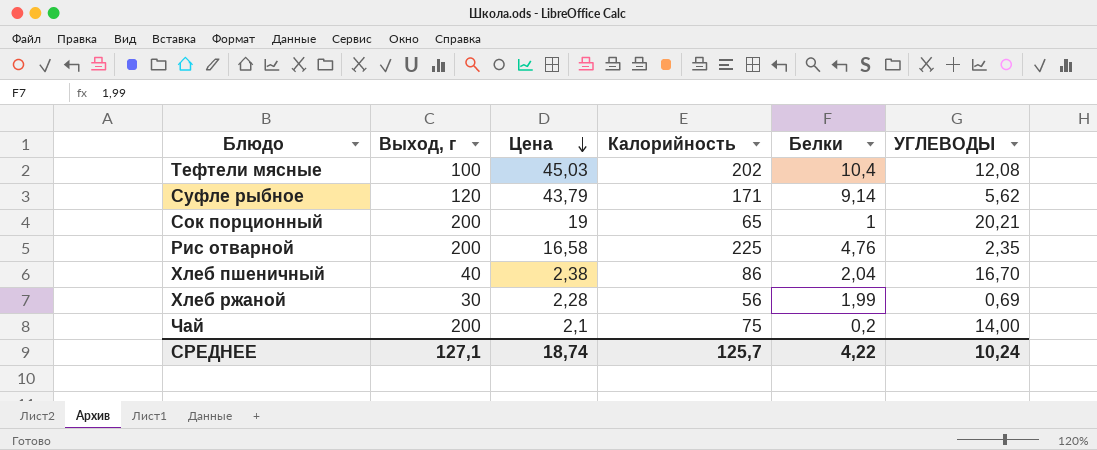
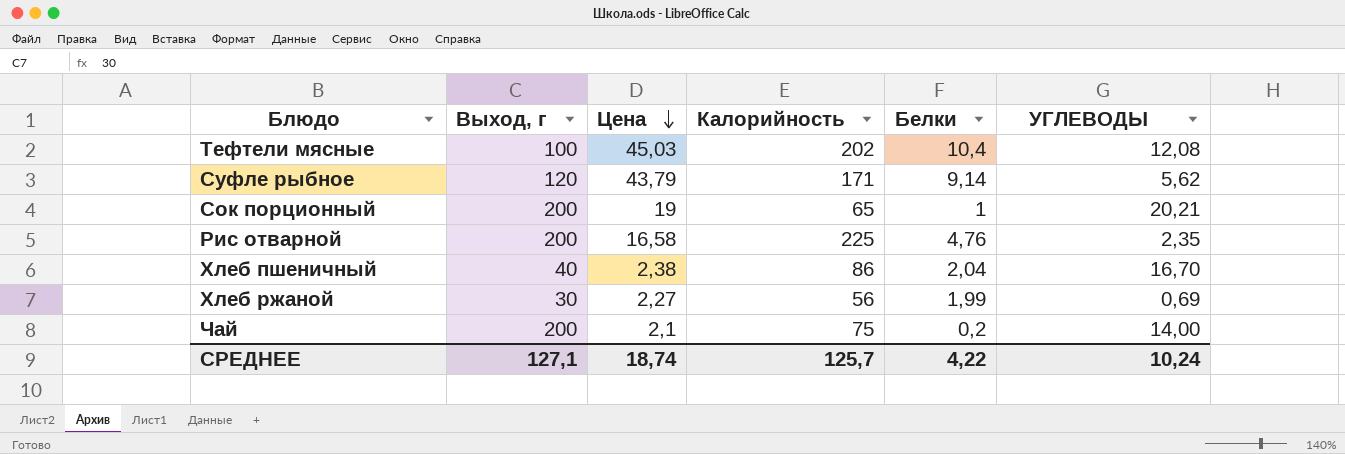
Хлеб ржаной | Цена: 2,28 -> 2,27

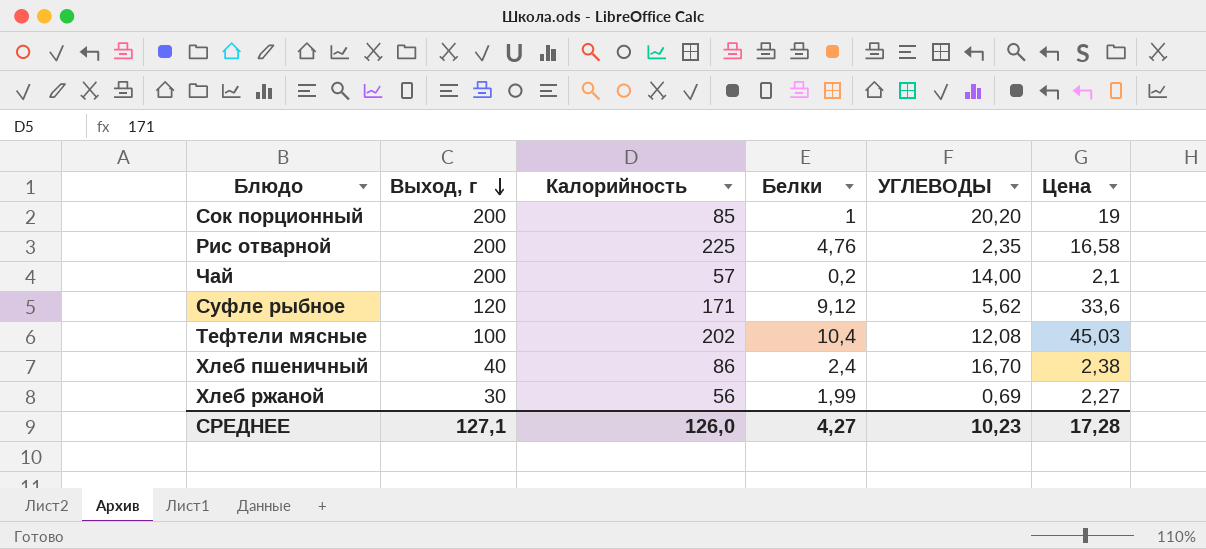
row order: Цена descending -> Выход, г descending
column Цена | position: 3 -> 6
Сок порционный | Калорийность: 65 -> 85
Сок порционный | УГЛЕВОДЫ: 20,21 -> 20,20
Чай | Калорийность: 75 -> 57
Суфле рыбное | Белки: 9,14 -> 9,12
Суфле рыбное | Цена: 43,79 -> 33,6
Хлеб пшеничный | Белки: 2,04 -> 2,4
СРЕДНЕЕ | Калорийность: 125,7 -> 126,0
СРЕДНЕЕ | Белки: 4,22 -> 4,27
СРЕДНЕЕ | УГЛЕВОДЫ: 10,24 -> 10,23
СРЕДНЕЕ | Цена: 18,74 -> 17,28

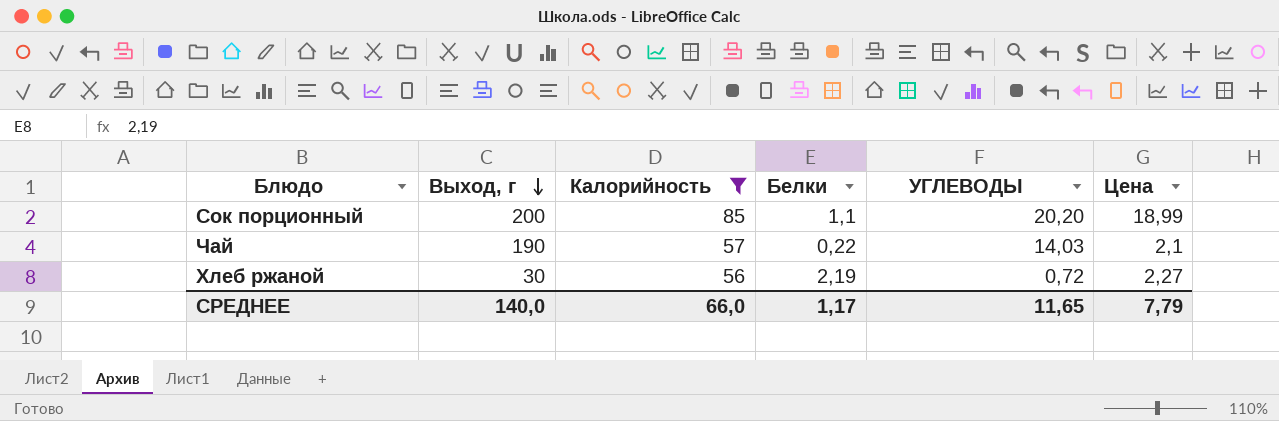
filter: none -> Калорийность <= 85
Сок порционный | Белки: 1 -> 1,1
Сок порционный | Цена: 19 -> 18,99
Чай | Выход, г: 200 -> 190
Чай | Белки: 0,2 -> 0,22
Чай | УГЛЕВОДЫ: 14,00 -> 14,03
Хлеб ржаной | Белки: 1,99 -> 2,19
Хлеб ржаной | УГЛЕВОДЫ: 0,69 -> 0,72
СРЕДНЕЕ | Выход, г: 127,1 -> 140,0
СРЕДНЕЕ | Калорийность: 126,0 -> 66,0
СРЕДНЕЕ | Белки: 4,27 -> 1,17
СРЕДНЕЕ | УГЛЕВОДЫ: 10,23 -> 11,65
СРЕДНЕЕ | Цена: 17,28 -> 7,79

